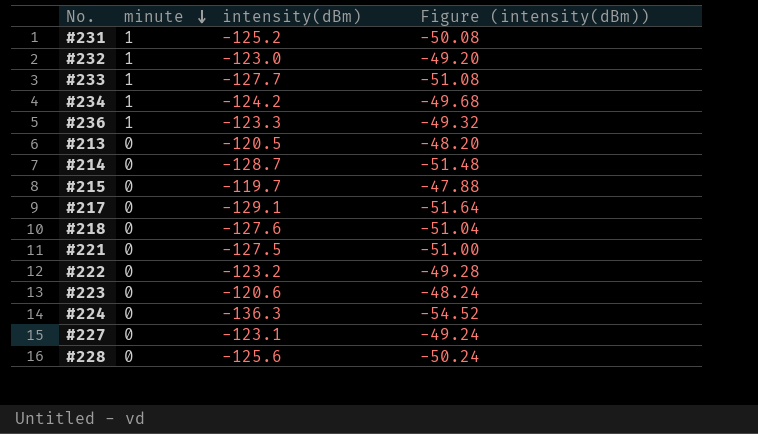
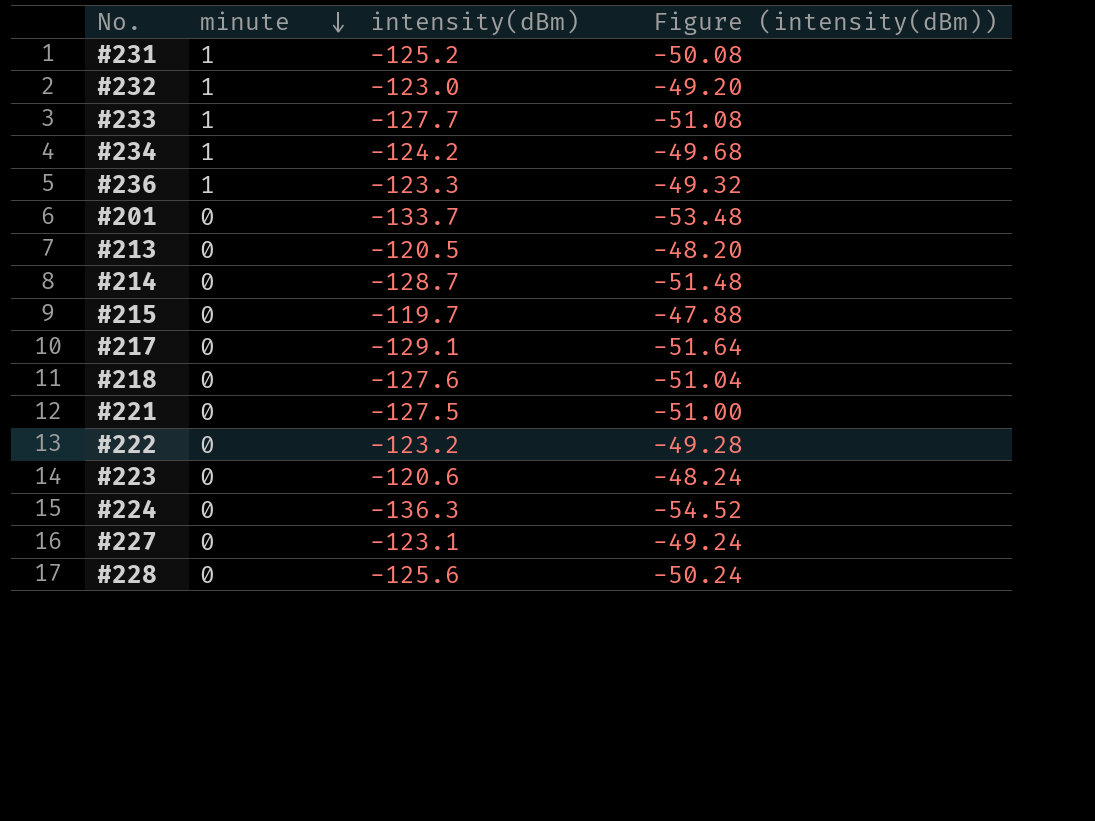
row #201: none -> 0 | -133.7 | -53.48

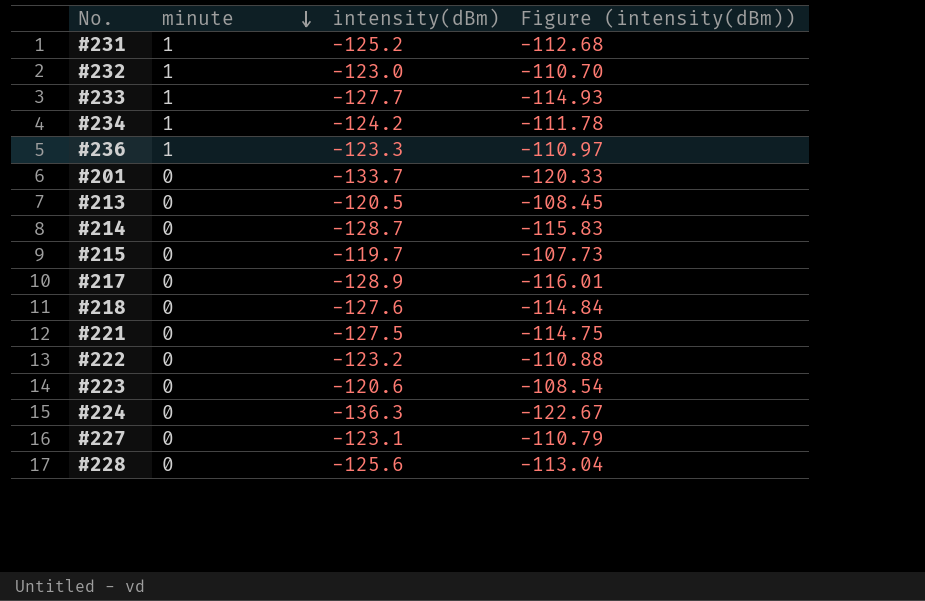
column Figure (intensity(dBm)) | formula: [intensity(dBm)] * 0.4 -> [intensity(dBm)] * 0.9
#217 | intensity(dBm): -129.1 -> -128.9

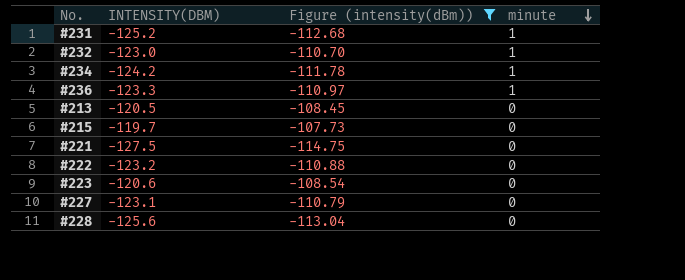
filter: none -> Figure (intensity(dBm)) >= -114.75
column name: intensity(dBm) -> INTENSITY(DBM)
column minute | position: 2 -> 4

